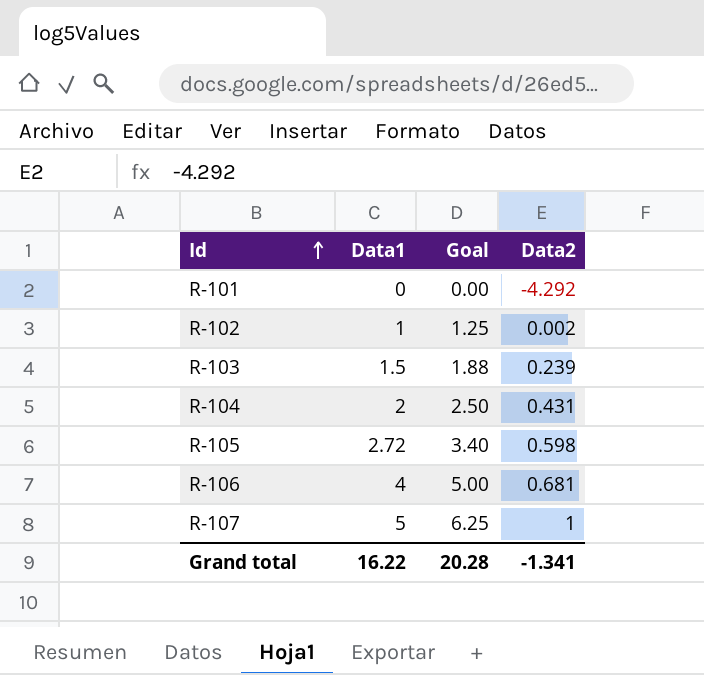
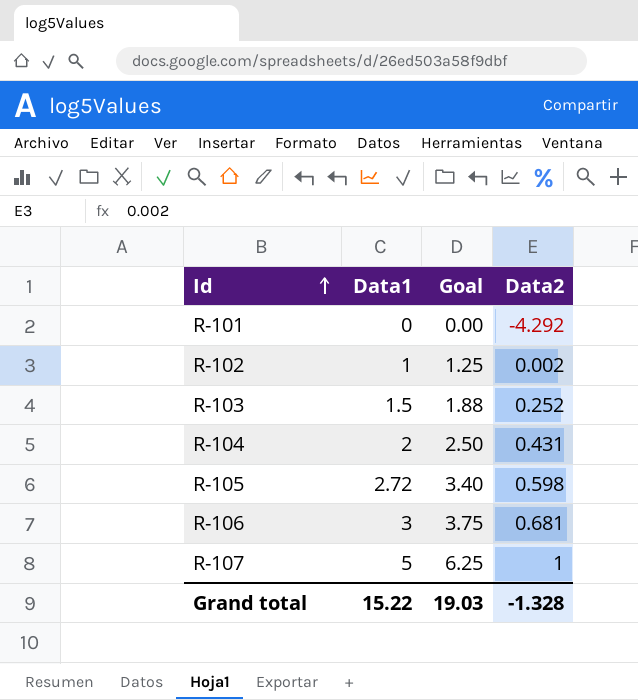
R-103 | Data2: 0.239 -> 0.252
R-106 | Data1: 4 -> 3
R-106 | Goal: 5.00 -> 3.75
Grand total | Data1: 16.22 -> 15.22
Grand total | Goal: 20.28 -> 19.03
Grand total | Data2: -1.341 -> -1.328

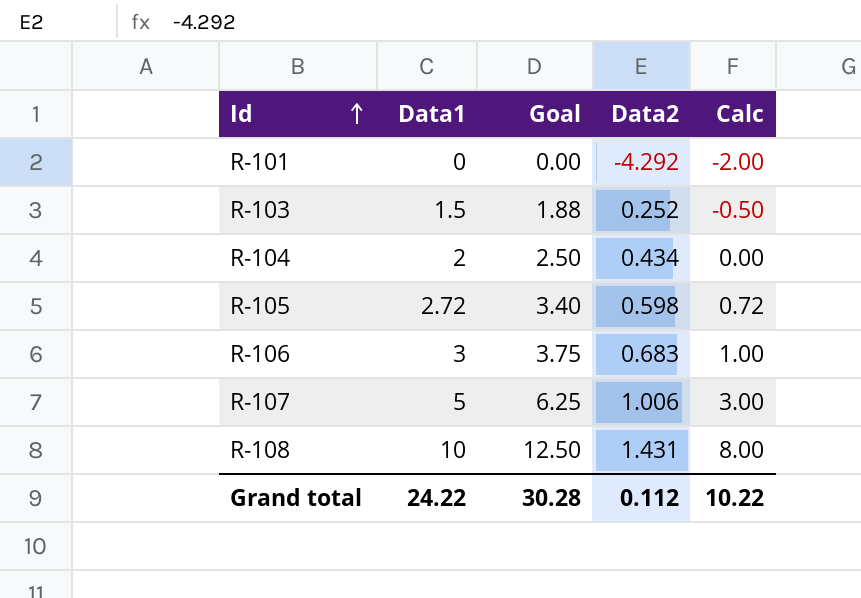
column Calc | formula: none -> [Data1] - 2
row R-102: 1 | 1.25 | 0.002 -> none
R-104 | Data2: 0.431 -> 0.434
R-106 | Data2: 0.681 -> 0.683
R-107 | Data2: 1 -> 1.006
row R-108: none -> 10 | 12.50 | 1.431 | 8.00
Grand total | Data1: 15.22 -> 24.22
Grand total | Goal: 19.03 -> 30.28
Grand total | Data2: -1.328 -> 0.112

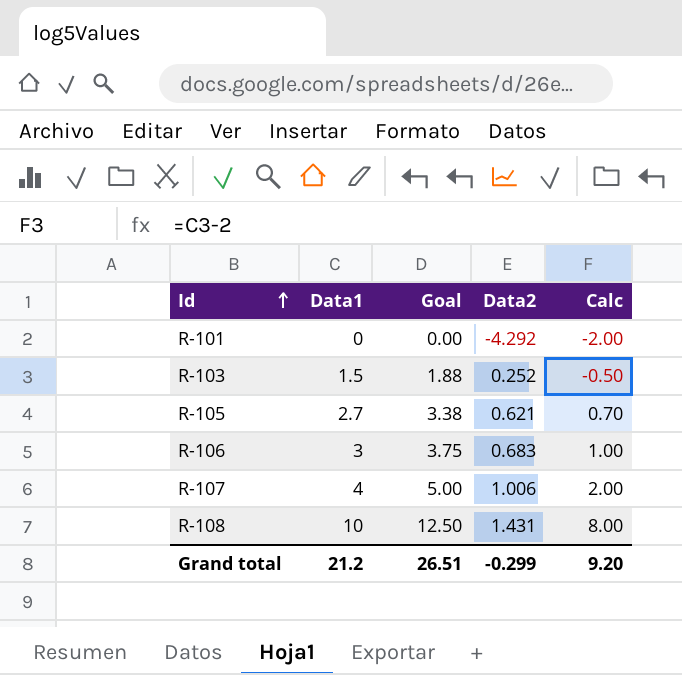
row R-104: 2 | 2.50 | 0.434 | 0.00 -> none
R-105 | Data1: 2.72 -> 2.7
R-105 | Goal: 3.40 -> 3.38
R-105 | Data2: 0.598 -> 0.621
R-105 | Calc: 0.72 -> 0.70
R-107 | Data1: 5 -> 4
R-107 | Goal: 6.25 -> 5.00
R-107 | Calc: 3.00 -> 2.00
Grand total | Data1: 24.22 -> 21.2
Grand total | Goal: 30.28 -> 26.51
Grand total | Data2: 0.112 -> -0.299
Grand total | Calc: 10.22 -> 9.20

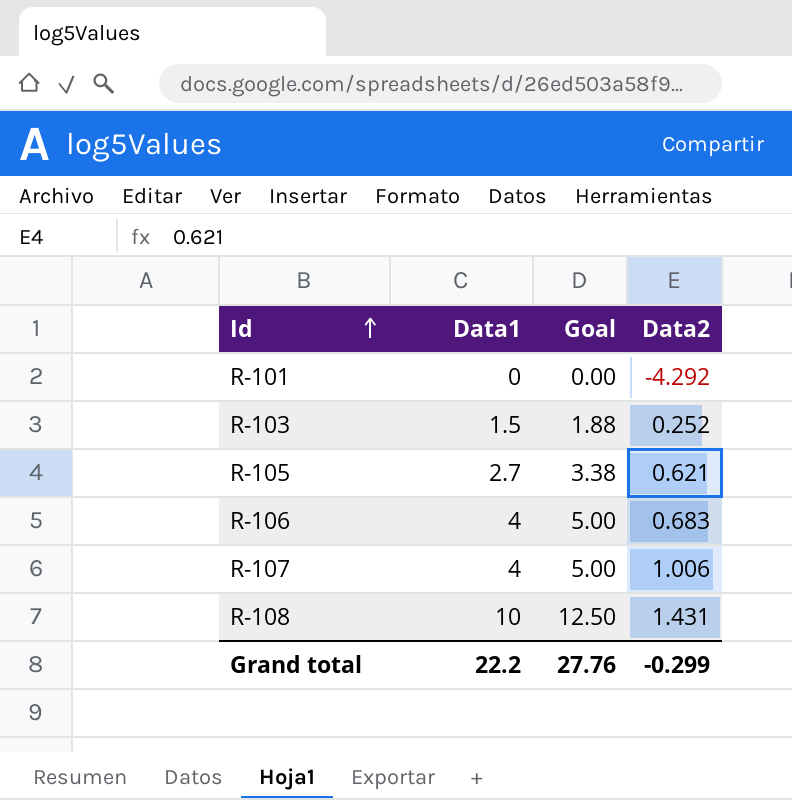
column Calc | formula: [Data1] - 2 -> none
R-106 | Data1: 3 -> 4
R-106 | Goal: 3.75 -> 5.00
Grand total | Data1: 21.2 -> 22.2
Grand total | Goal: 26.51 -> 27.76

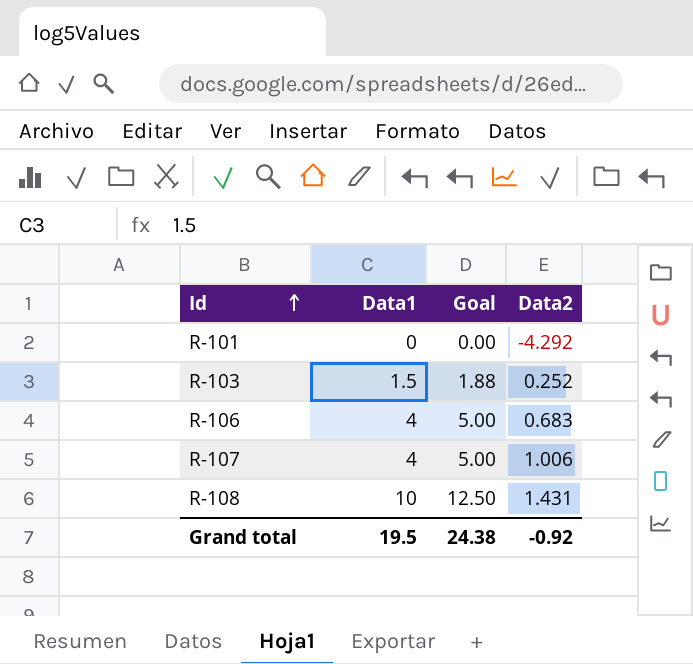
row R-105: 2.7 | 3.38 | 0.621 -> none
Grand total | Data1: 22.2 -> 19.5
Grand total | Goal: 27.76 -> 24.38
Grand total | Data2: -0.299 -> -0.92

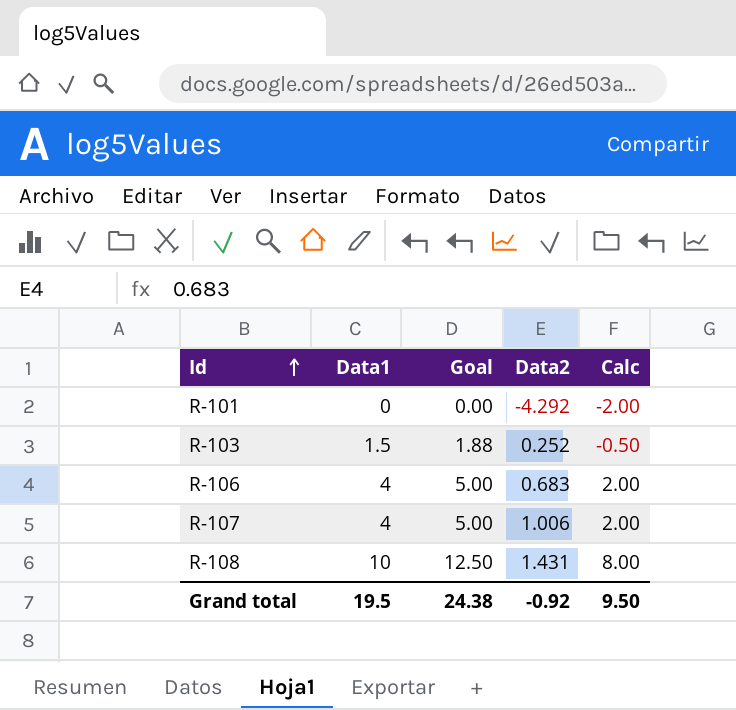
column Calc | formula: none -> [Data1] - 2

